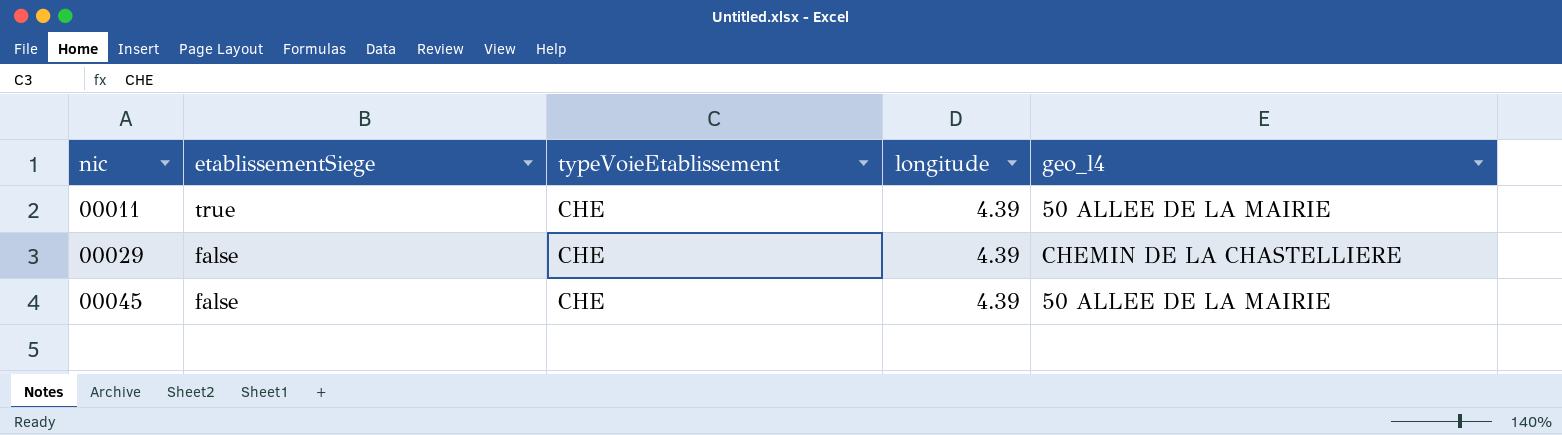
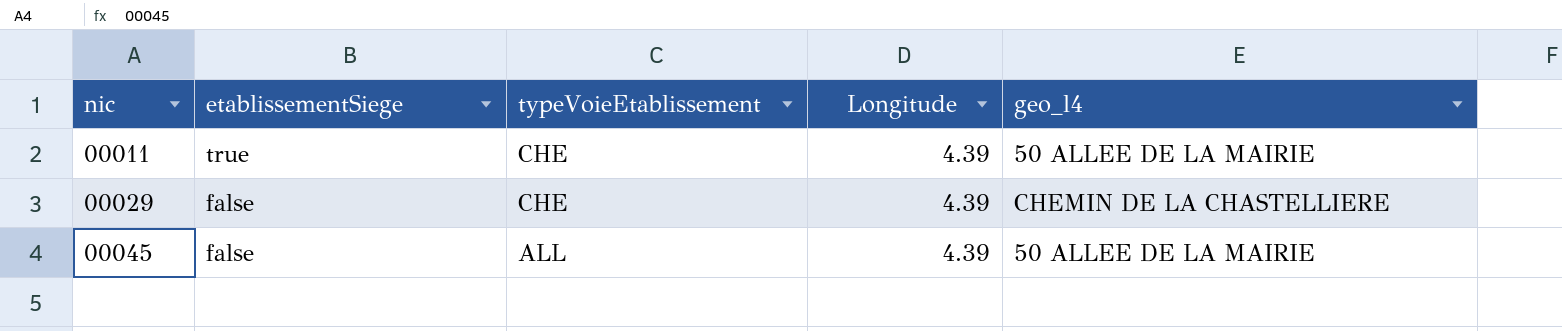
column name: longitude -> Longitude
00045 | typeVoieEtablissement: CHE -> ALL

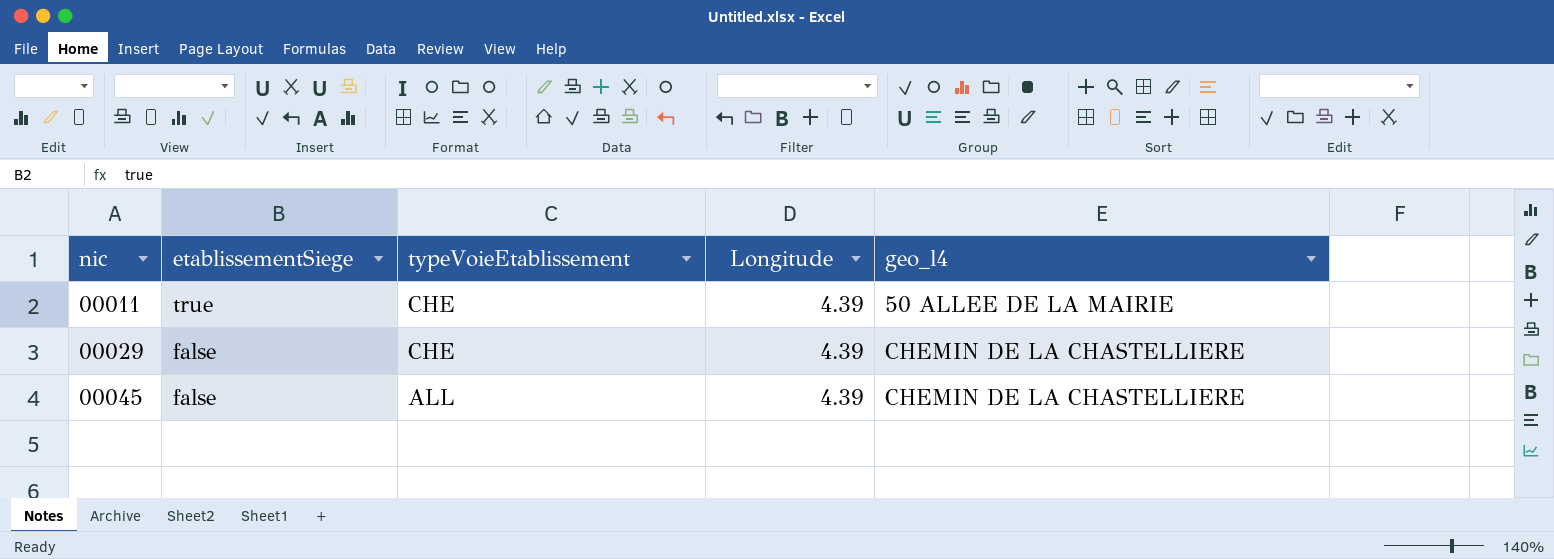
00045 | geo_l4: 50 ALLEE DE LA MAIRIE -> CHEMIN DE LA CHASTELLIERE

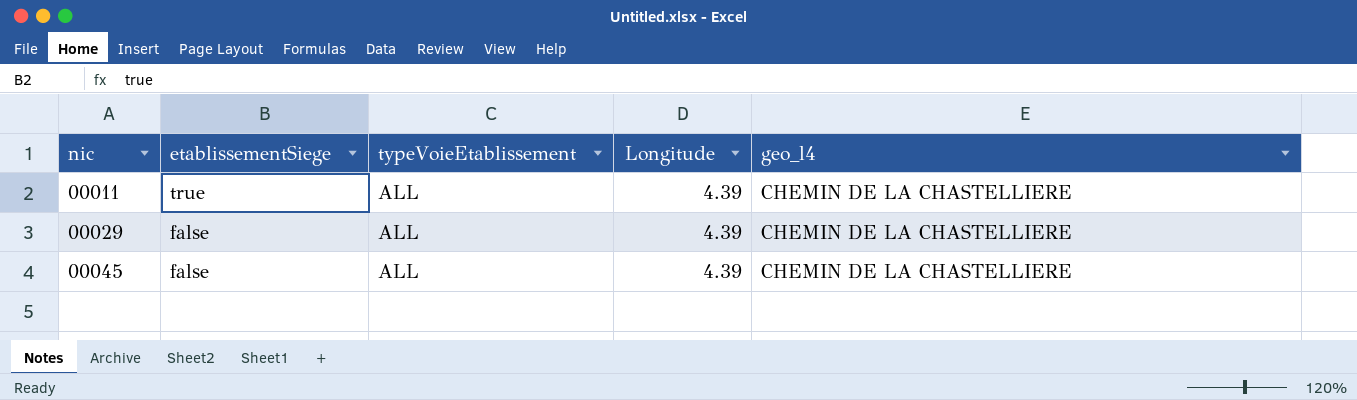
00011 | typeVoieEtablissement: CHE -> ALL
00011 | geo_l4: 50 ALLEE DE LA MAIRIE -> CHEMIN DE LA CHASTELLIERE
00029 | typeVoieEtablissement: CHE -> ALL

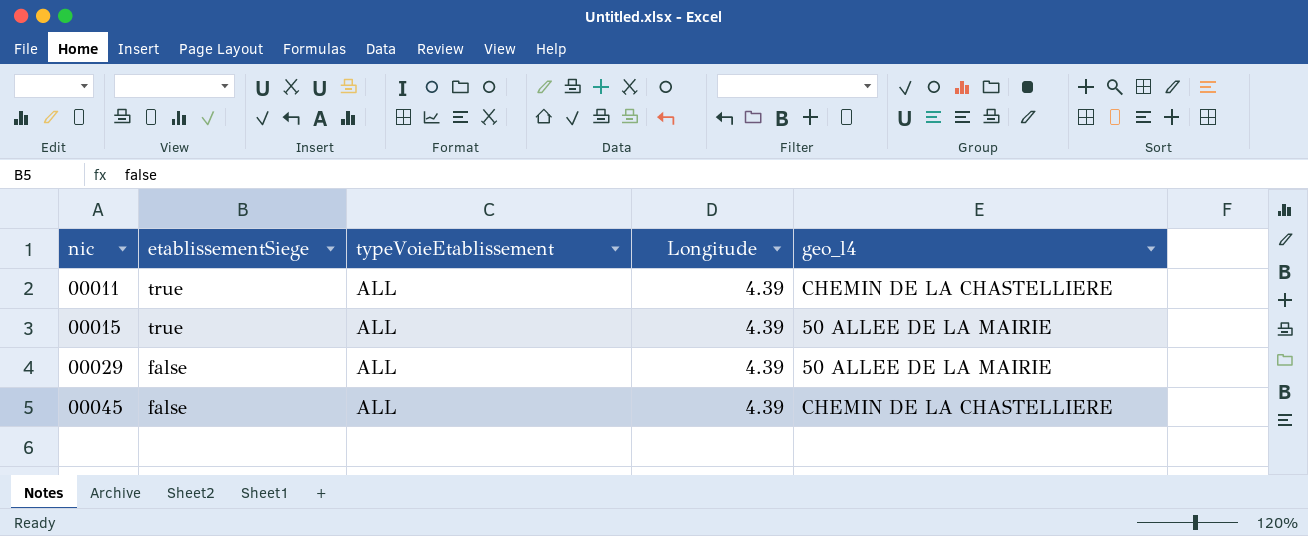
row 00015: none -> true | ALL | 4.39 | 50 ALLEE DE LA MAIRIE
00029 | geo_l4: CHEMIN DE LA CHASTELLIERE -> 50 ALLEE DE LA MAIRIE

